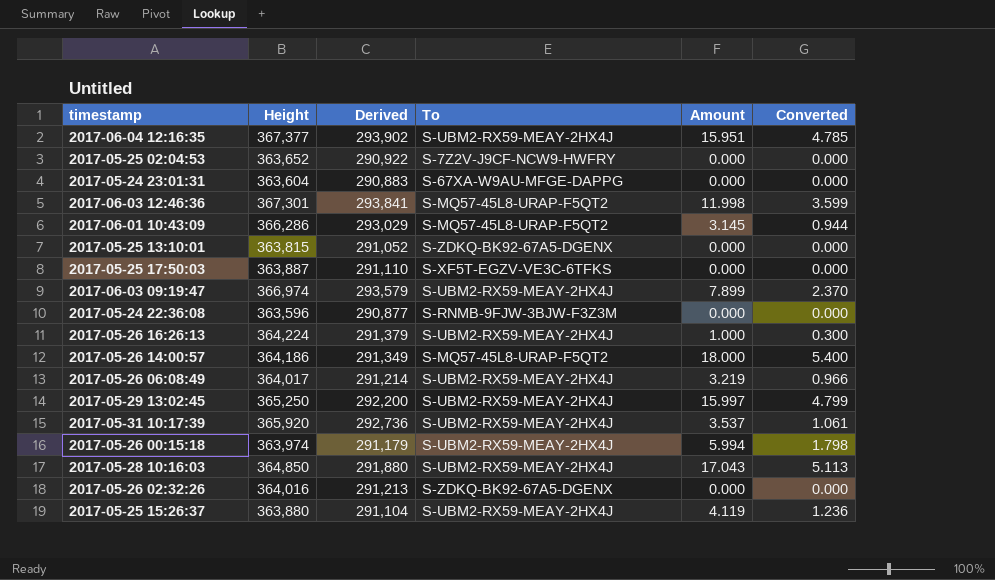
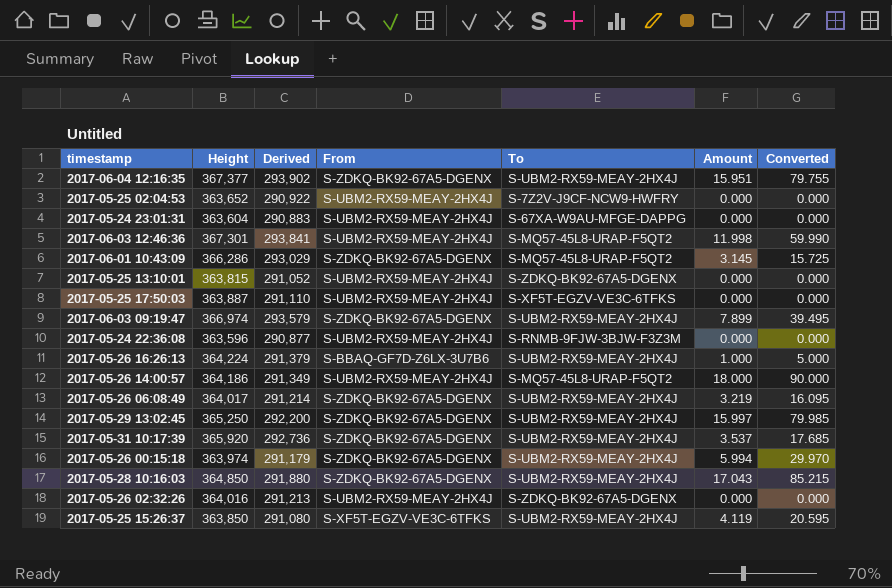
column From | position: none -> 4
column Converted | formula: [Amount] * 0.3 -> [Amount] * 5
2017-05-25 15:26:37 | Height: 363,880 -> 363,850
2017-05-25 15:26:37 | Derived: 291,104 -> 291,080

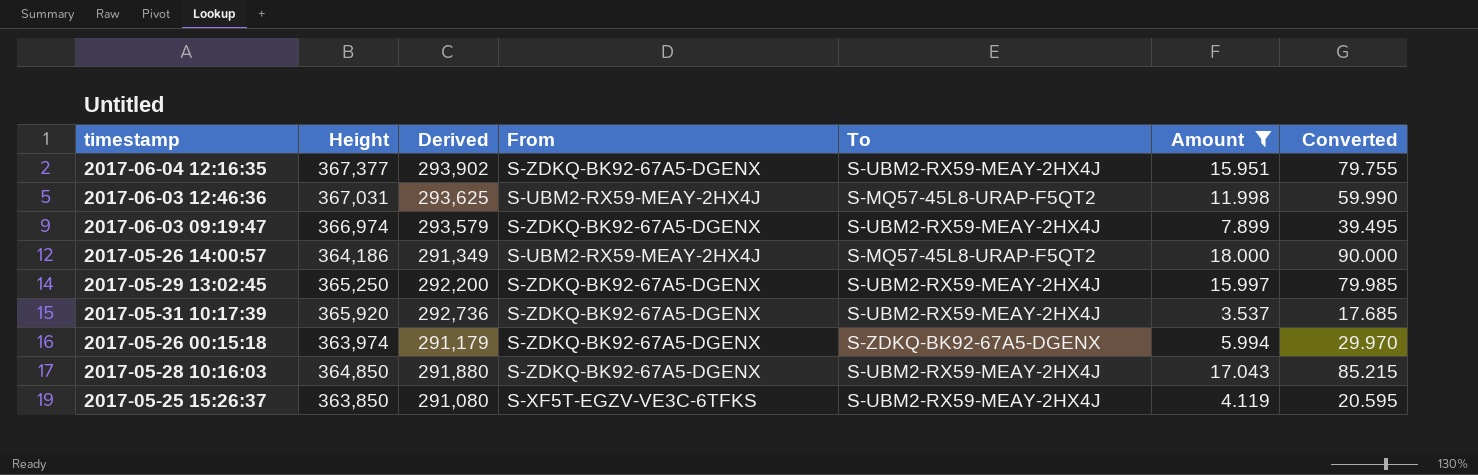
filter: none -> Amount >= 3.537
2017-06-03 12:46:36 | Height: 367,301 -> 367,031
2017-06-03 12:46:36 | Derived: 293,841 -> 293,625
2017-05-26 00:15:18 | To: S-UBM2-RX59-MEAY-2HX4J -> S-ZDKQ-BK92-67A5-DGENX

